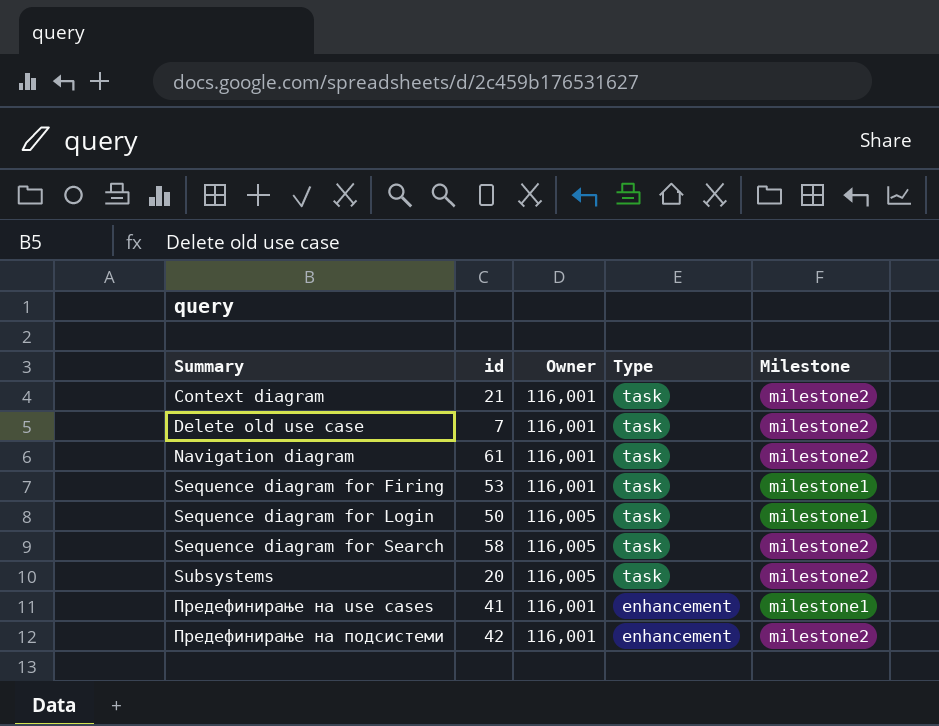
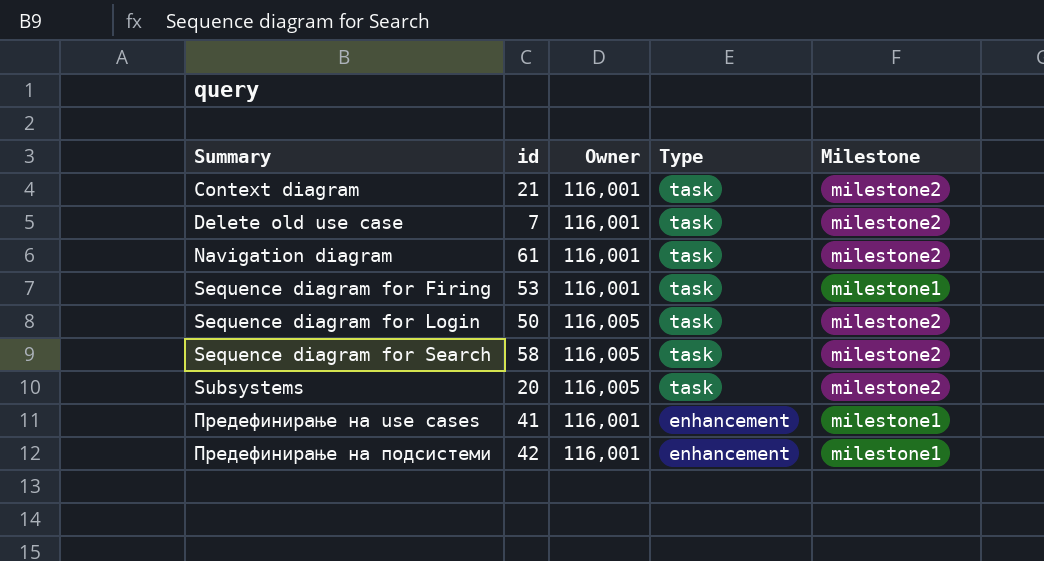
Sequence diagram for Login | Milestone: milestone1 -> milestone2
Предефинирање на подсистеми | Milestone: milestone2 -> milestone1

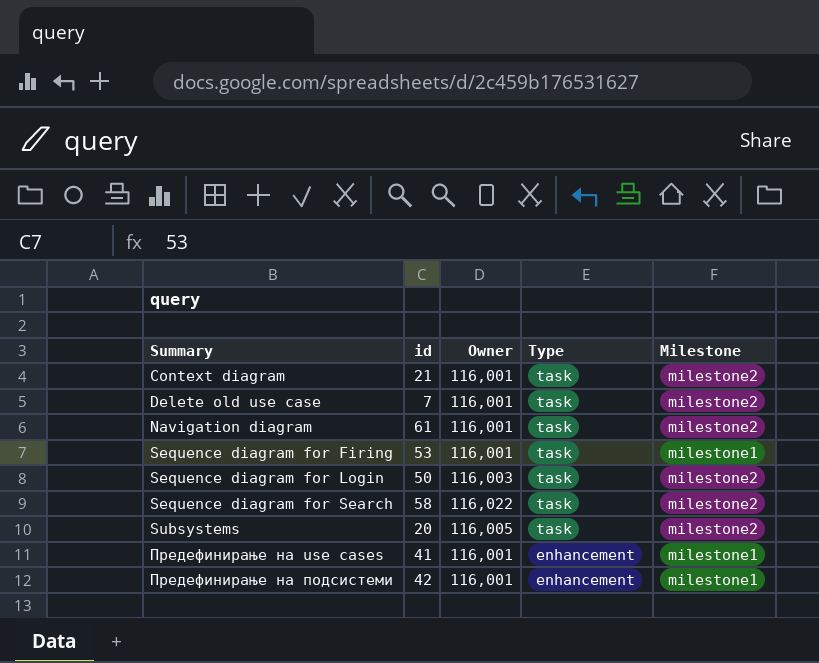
Sequence diagram for Login | Owner: 116,005 -> 116,003
Sequence diagram for Search | Owner: 116,005 -> 116,022

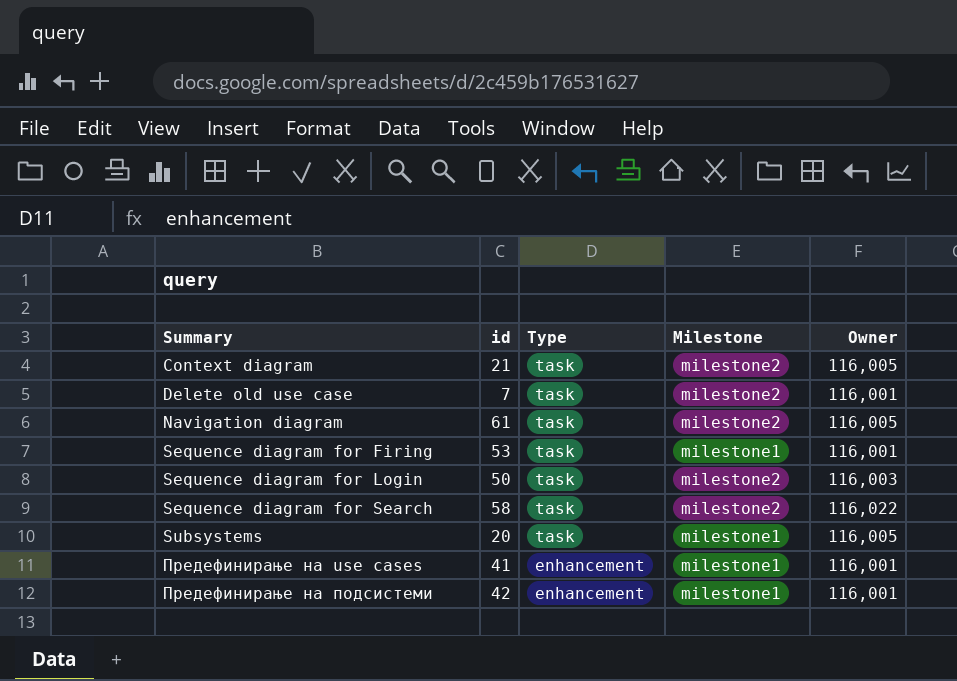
column Owner | position: 3 -> 5
Context diagram | Owner: 116,001 -> 116,005
Navigation diagram | Owner: 116,001 -> 116,005
Subsystems | Milestone: milestone2 -> milestone1

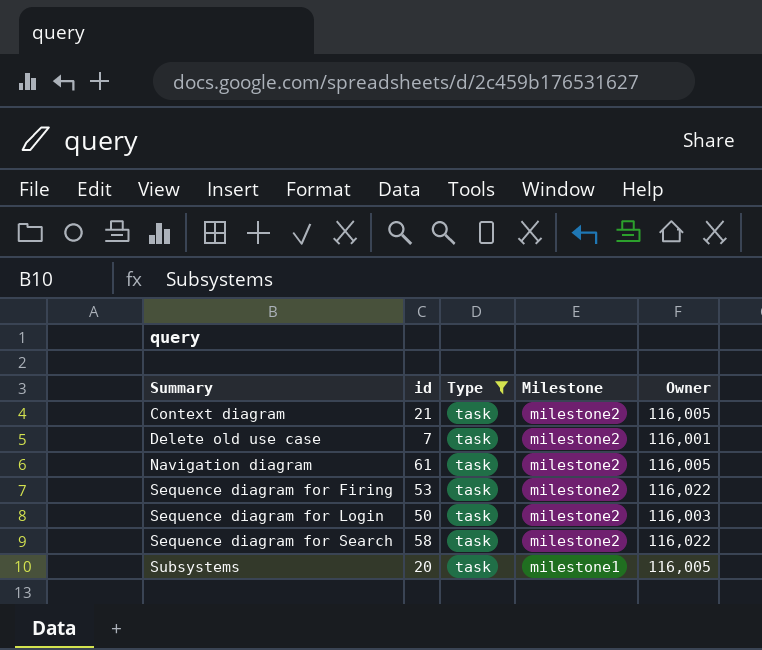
filter: none -> Type = task
Sequence diagram for Firing | Milestone: milestone1 -> milestone2
Sequence diagram for Firing | Owner: 116,001 -> 116,022

